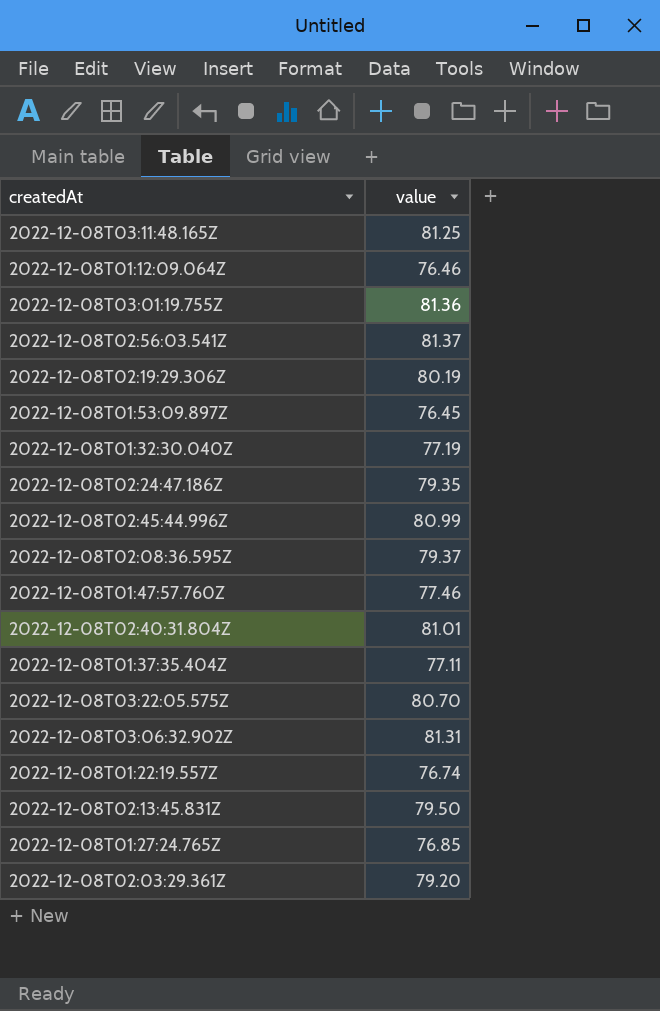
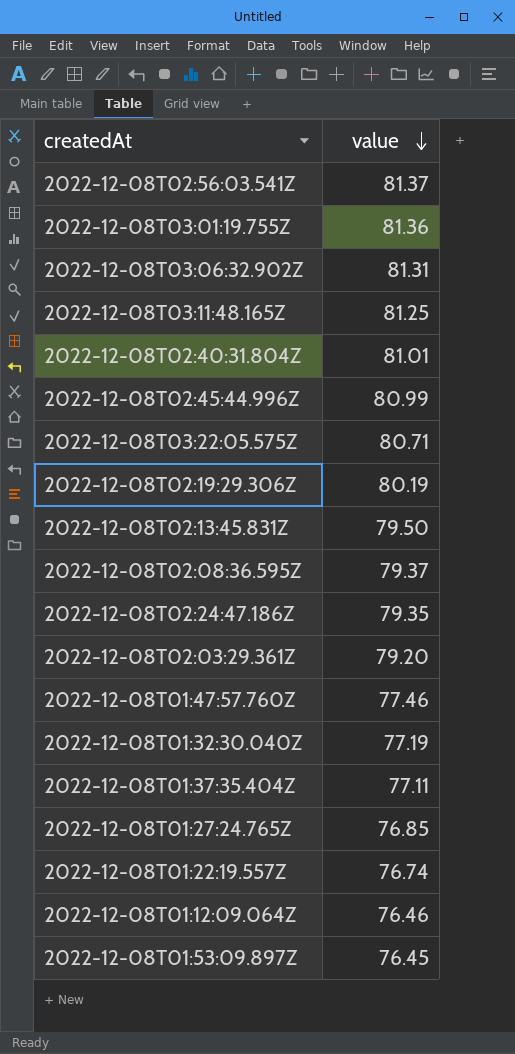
row order: none -> value descending
2022-12-08T03:22:05.575Z | value: 80.70 -> 80.71

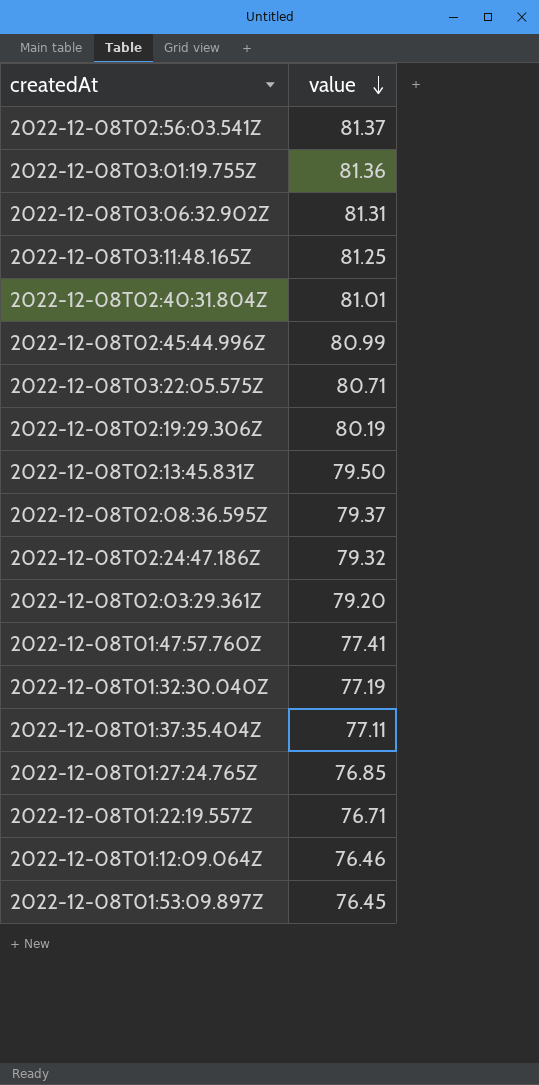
2022-12-08T02:24:47.186Z | value: 79.35 -> 79.32
2022-12-08T01:47:57.760Z | value: 77.46 -> 77.41
2022-12-08T01:22:19.557Z | value: 76.74 -> 76.71

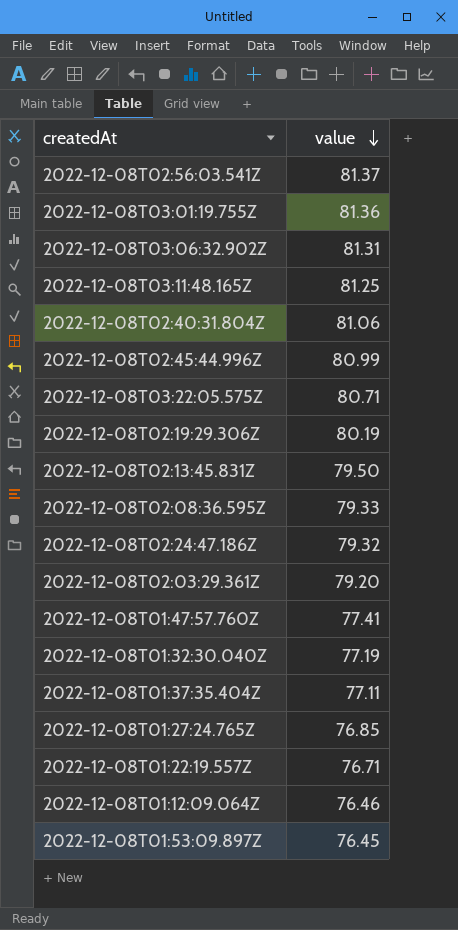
2022-12-08T02:40:31.804Z | value: 81.01 -> 81.06
2022-12-08T02:08:36.595Z | value: 79.37 -> 79.33

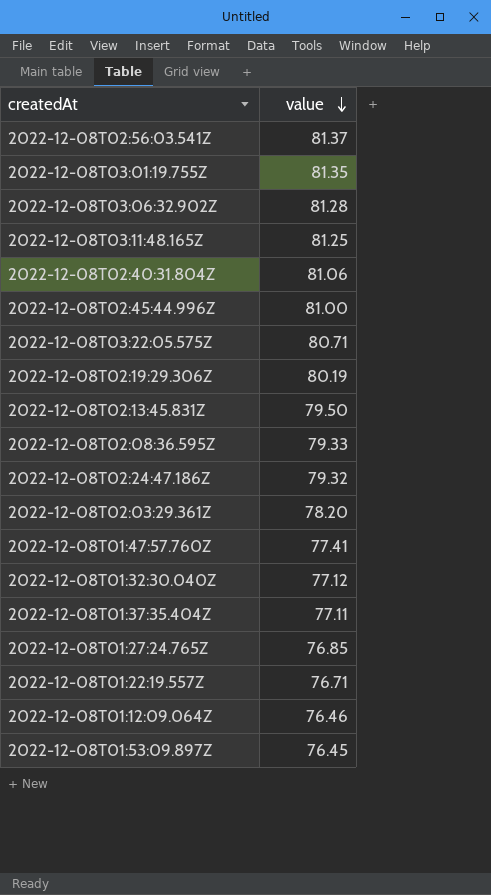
2022-12-08T03:01:19.755Z | value: 81.36 -> 81.35
2022-12-08T03:06:32.902Z | value: 81.31 -> 81.28
2022-12-08T02:45:44.996Z | value: 80.99 -> 81.00
2022-12-08T02:03:29.361Z | value: 79.20 -> 78.20
2022-12-08T01:32:30.040Z | value: 77.19 -> 77.12

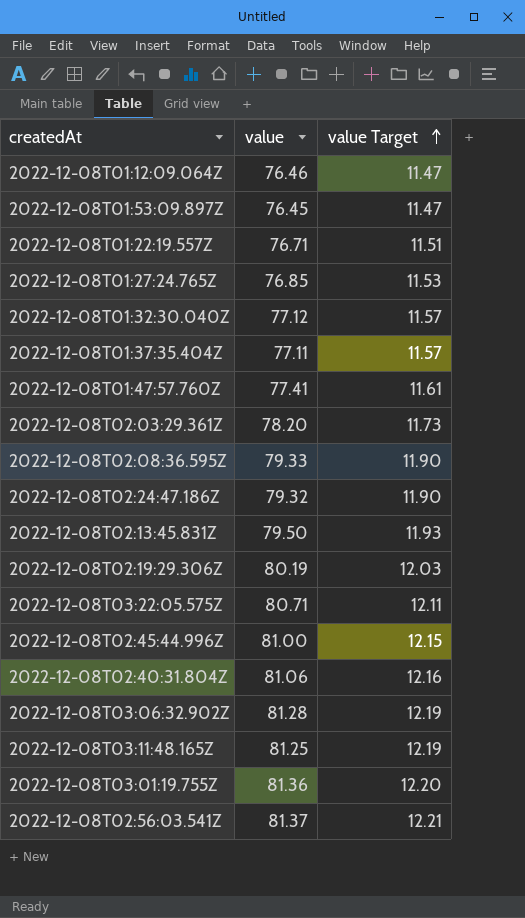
row order: value descending -> value Target ascending
column value Target | formula: none -> [value] * 0.15
2022-12-08T03:01:19.755Z | value: 81.35 -> 81.36

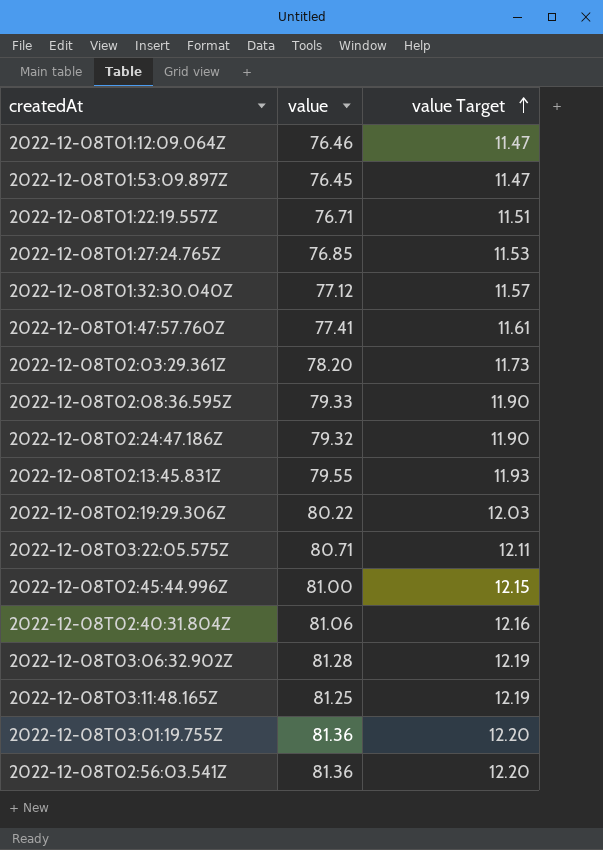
row 2022-12-08T01:37:35.404Z: 77.11 | 11.57 -> none
2022-12-08T02:13:45.831Z | value: 79.50 -> 79.55
2022-12-08T02:19:29.306Z | value: 80.19 -> 80.22
2022-12-08T02:56:03.541Z | value: 81.37 -> 81.36
2022-12-08T02:56:03.541Z | value Target: 12.21 -> 12.20

